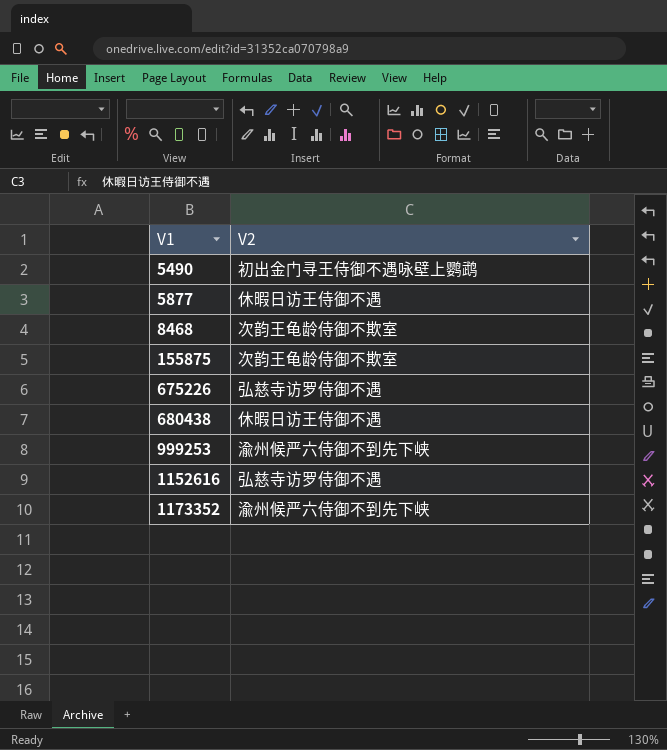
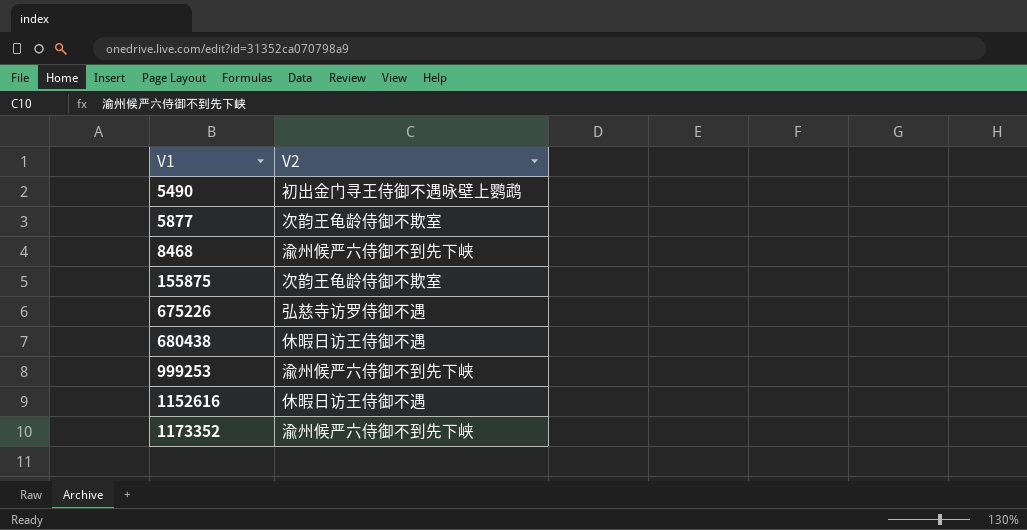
5877 | V2: 休暇日访王侍御不遇 -> 次韵王龟龄侍御不欺室
8468 | V2: 次韵王龟龄侍御不欺室 -> 渝州候严六侍御不到先下峡
1152616 | V2: 弘慈寺访罗侍御不遇 -> 休暇日访王侍御不遇

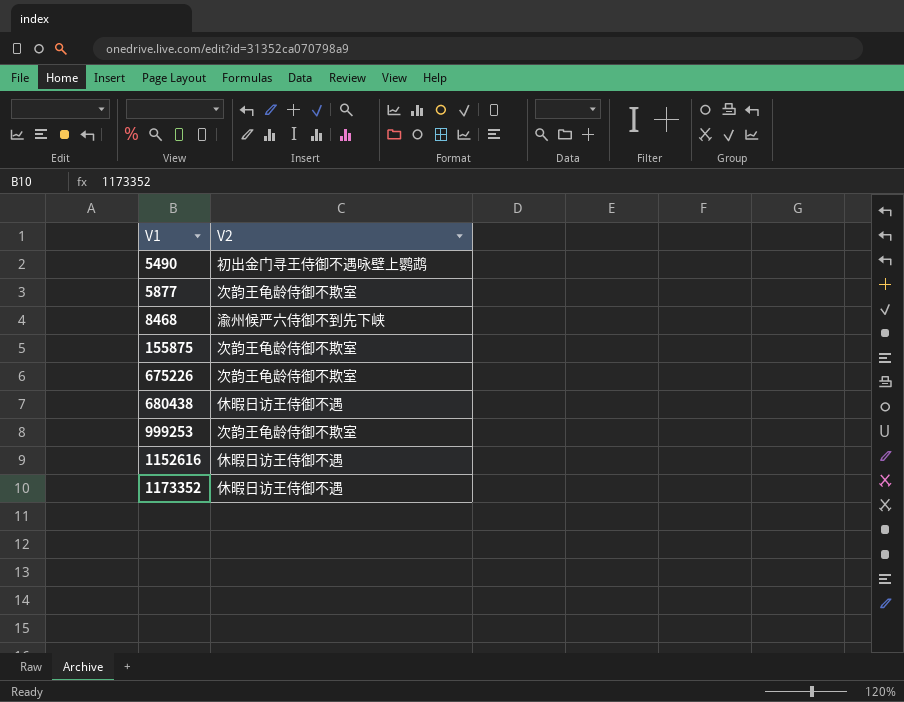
675226 | V2: 弘慈寺访罗侍御不遇 -> 次韵王龟龄侍御不欺室
999253 | V2: 渝州候严六侍御不到先下峡 -> 次韵王龟龄侍御不欺室
1173352 | V2: 渝州候严六侍御不到先下峡 -> 休暇日访王侍御不遇

